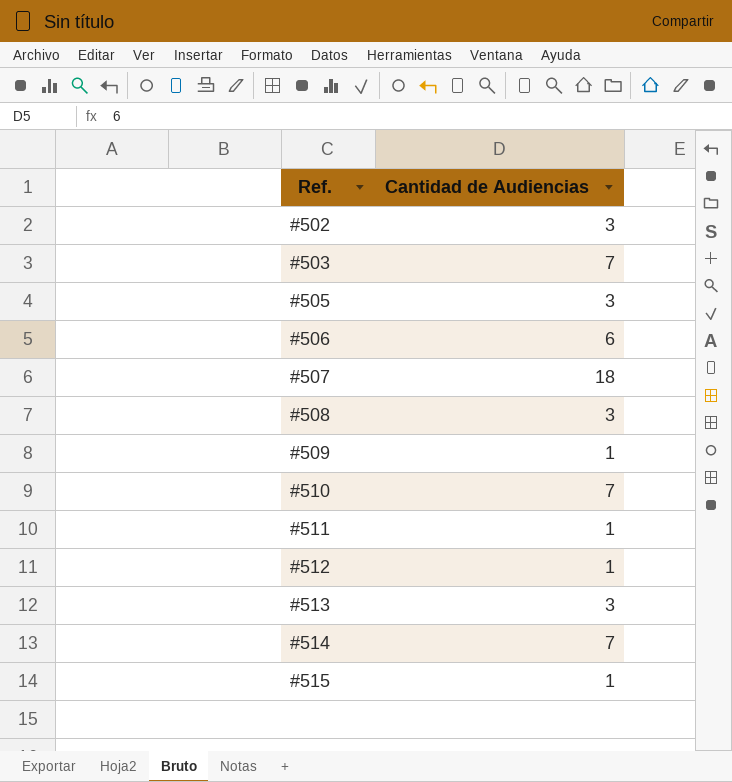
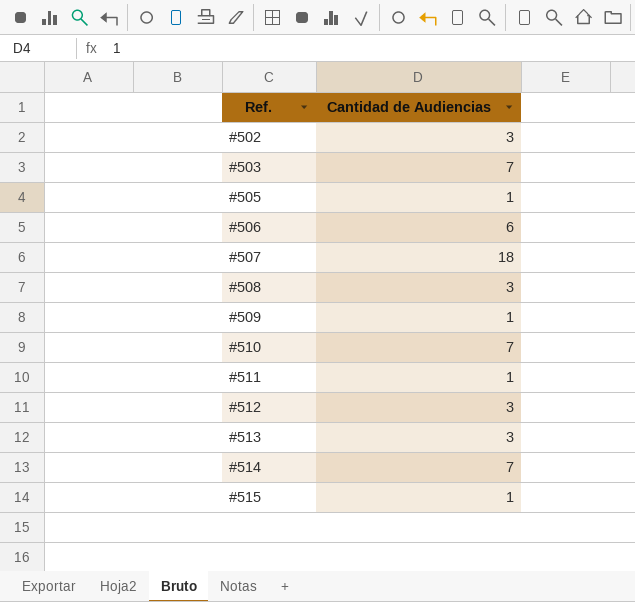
#505 | Cantidad de Audiencias: 3 -> 1
#512 | Cantidad de Audiencias: 1 -> 3

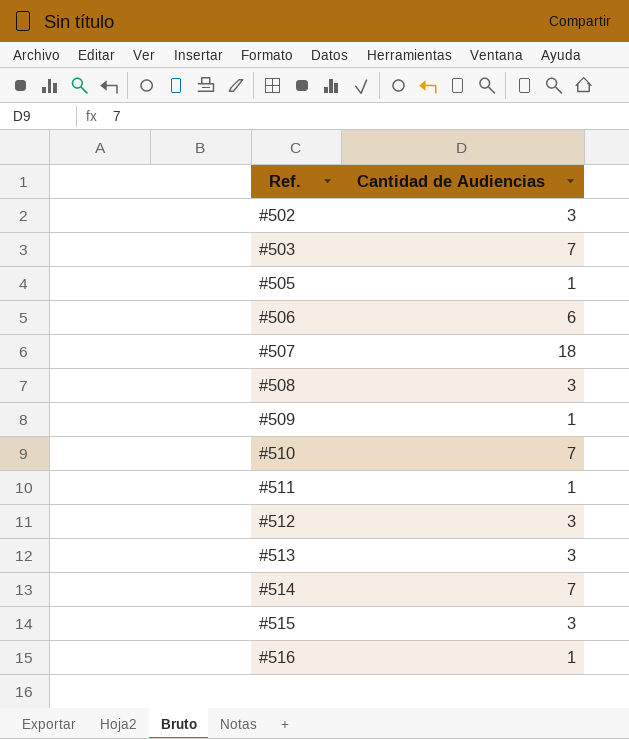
#515 | Cantidad de Audiencias: 1 -> 3
row #516: none -> 1

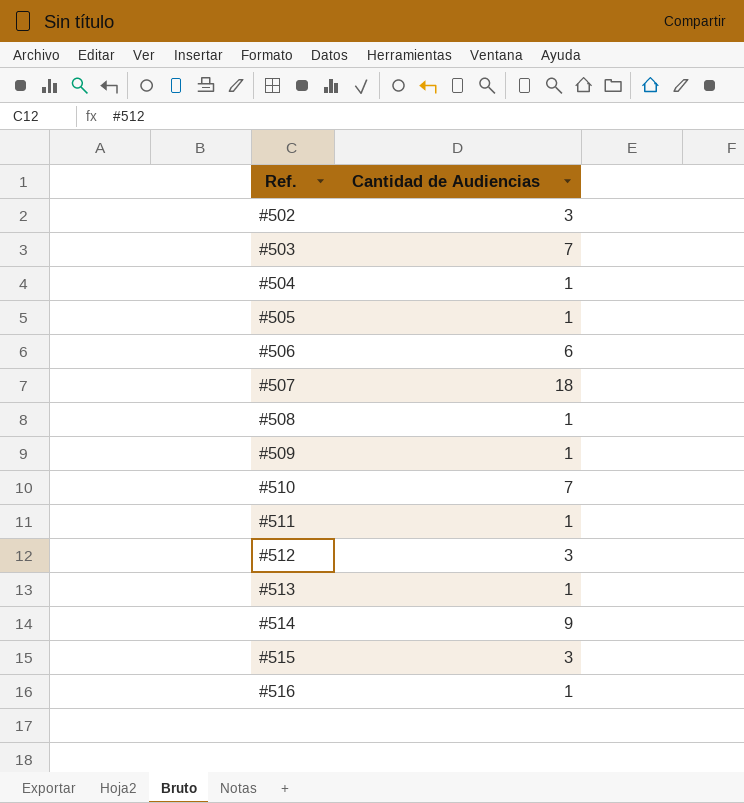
row #504: none -> 1
#508 | Cantidad de Audiencias: 3 -> 1
#513 | Cantidad de Audiencias: 3 -> 1
#514 | Cantidad de Audiencias: 7 -> 9

